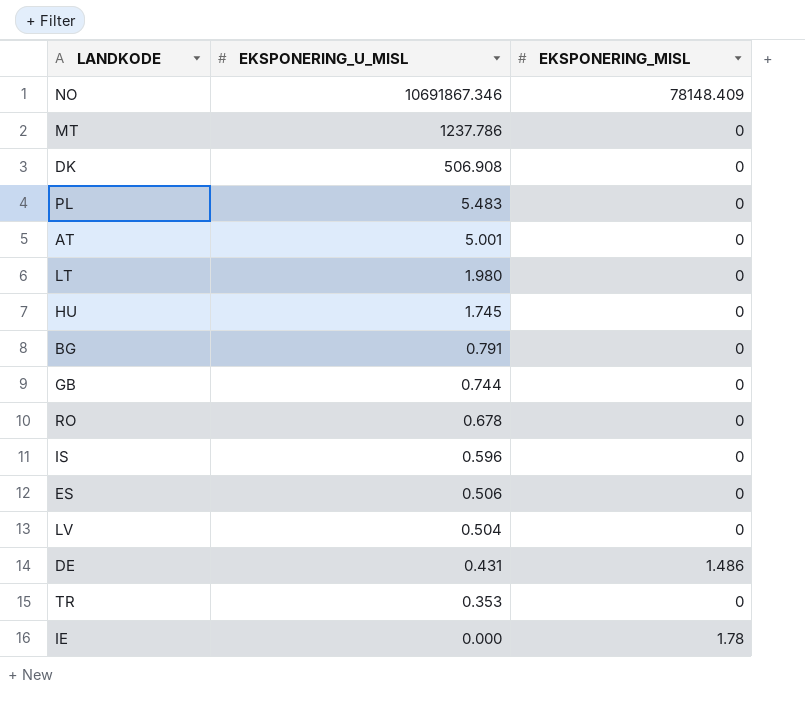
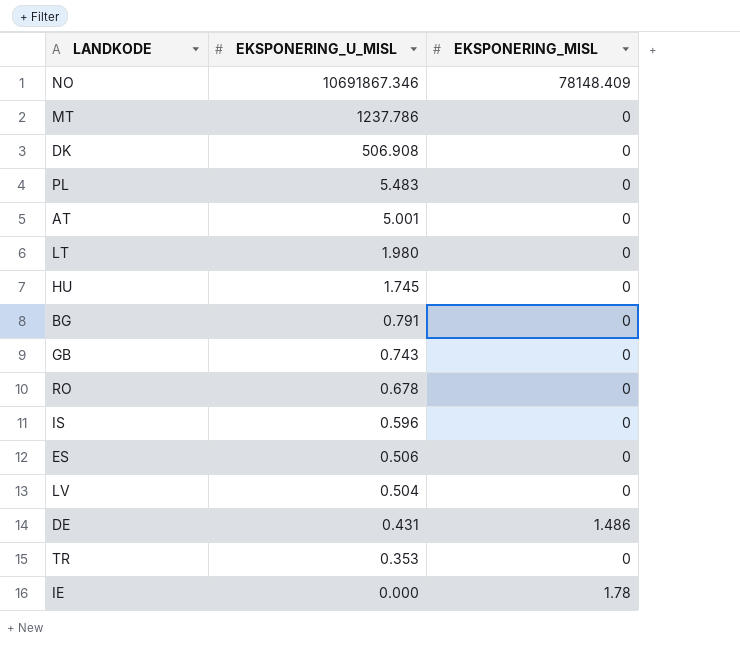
GB | EKSPONERING_U_MISL: 0.744 -> 0.743

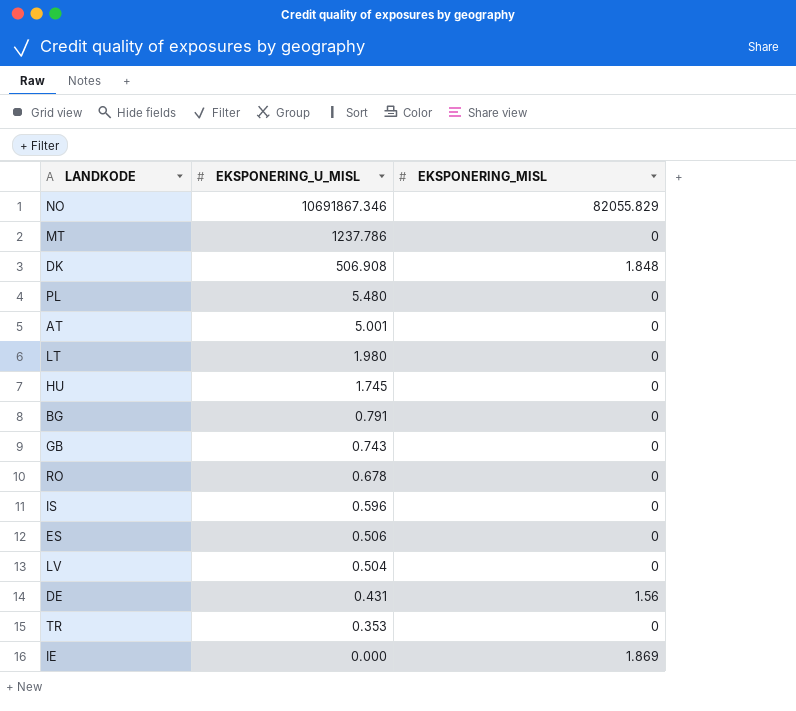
NO | EKSPONERING_MISL: 78148.409 -> 82055.829
DK | EKSPONERING_MISL: 0 -> 1.848
PL | EKSPONERING_U_MISL: 5.483 -> 5.480
DE | EKSPONERING_MISL: 1.486 -> 1.56
IE | EKSPONERING_MISL: 1.78 -> 1.869

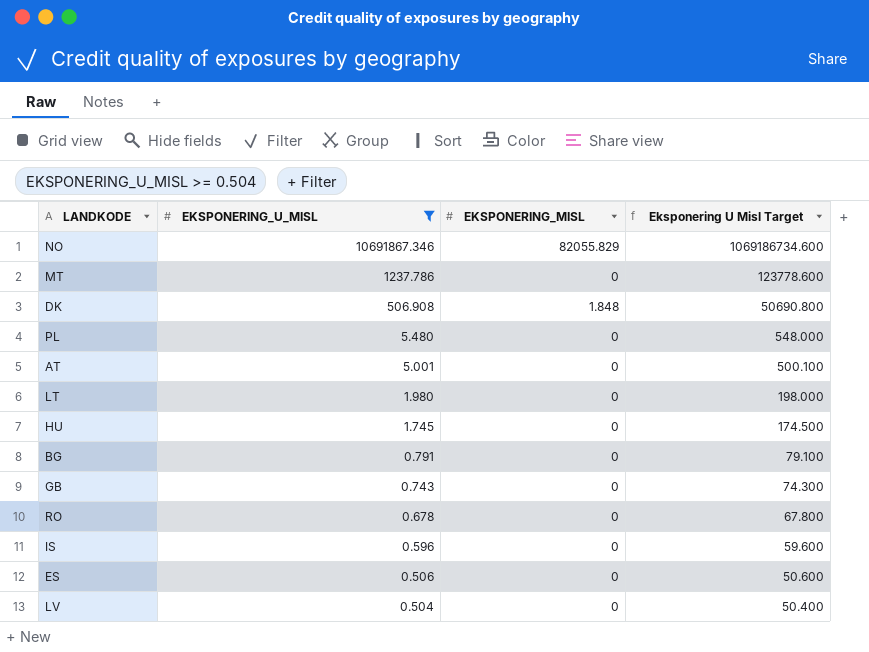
filter: none -> EKSPONERING_U_MISL >= 0.504
column Eksponering U Misl Target | formula: none -> [EKSPONERING_U_MISL] * 100

